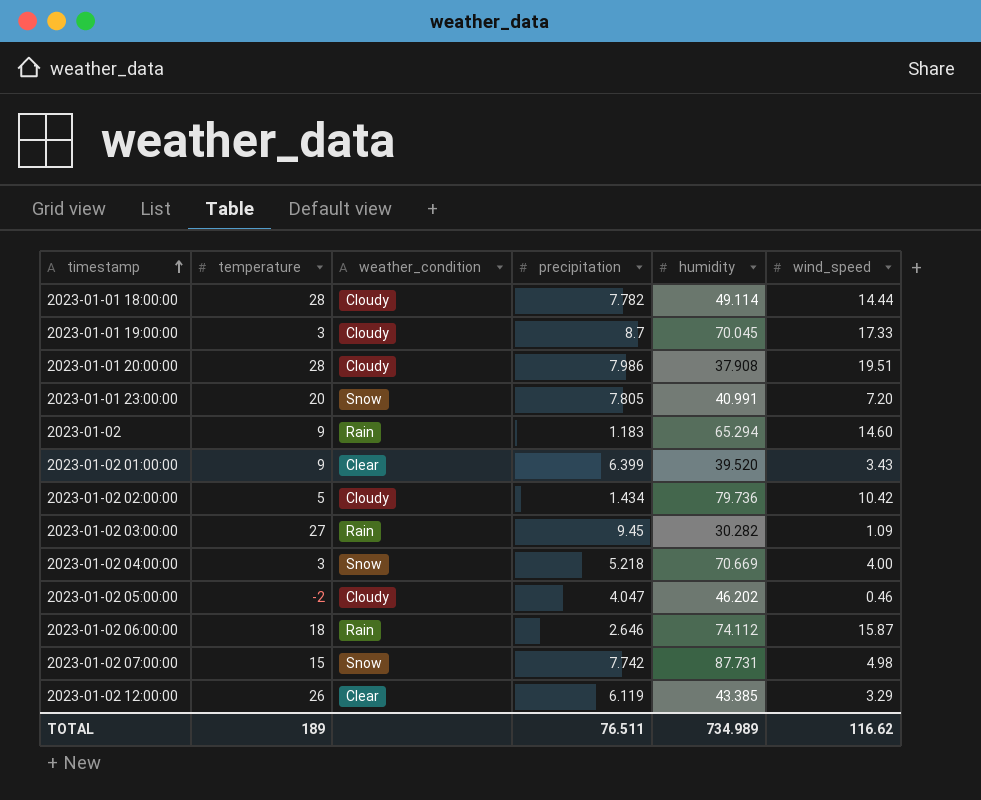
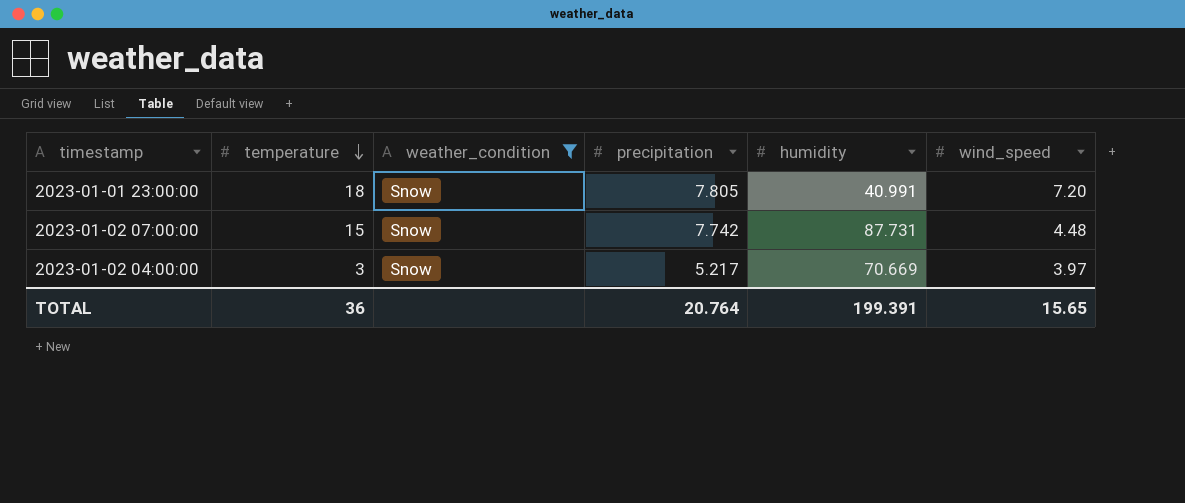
filter: none -> weather_condition = Snow
row order: timestamp ascending -> temperature descending
2023-01-01 23:00:00 | temperature: 20 -> 18
2023-01-02 07:00:00 | wind_speed: 4.98 -> 4.48
2023-01-02 04:00:00 | precipitation: 5.218 -> 5.217
2023-01-02 04:00:00 | wind_speed: 4.00 -> 3.97
TOTAL | temperature: 189 -> 36
TOTAL | precipitation: 76.511 -> 20.764
TOTAL | humidity: 734.989 -> 199.391
TOTAL | wind_speed: 116.62 -> 15.65

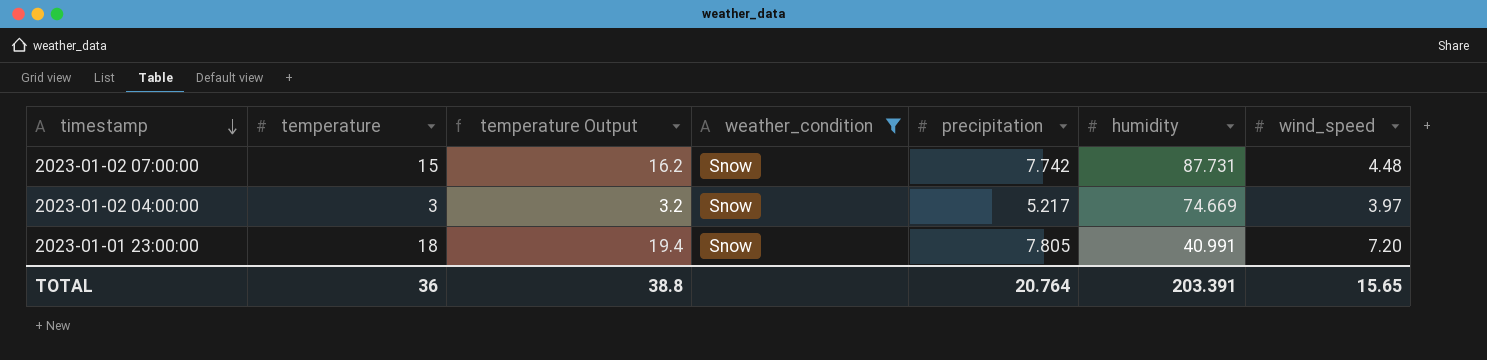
row order: temperature descending -> timestamp descending
column temperature Output | formula: none -> [temperature] * 1.08
2023-01-02 04:00:00 | humidity: 70.669 -> 74.669
TOTAL | humidity: 199.391 -> 203.391

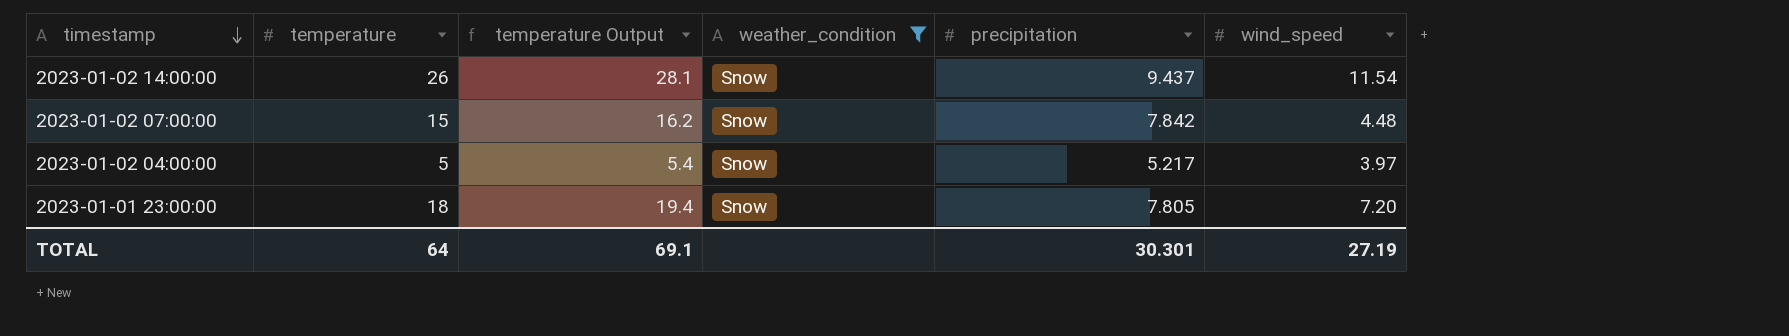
column humidity | position: 6 -> none
row 2023-01-02 14:00:00: none -> 26 | 28.1 | Snow | 9.437 | 11.54
2023-01-02 07:00:00 | precipitation: 7.742 -> 7.842
2023-01-02 04:00:00 | temperature: 3 -> 5
2023-01-02 04:00:00 | temperature Output: 3.2 -> 5.4
TOTAL | temperature: 36 -> 64
TOTAL | temperature Output: 38.8 -> 69.1
TOTAL | precipitation: 20.764 -> 30.301
TOTAL | wind_speed: 15.65 -> 27.19

